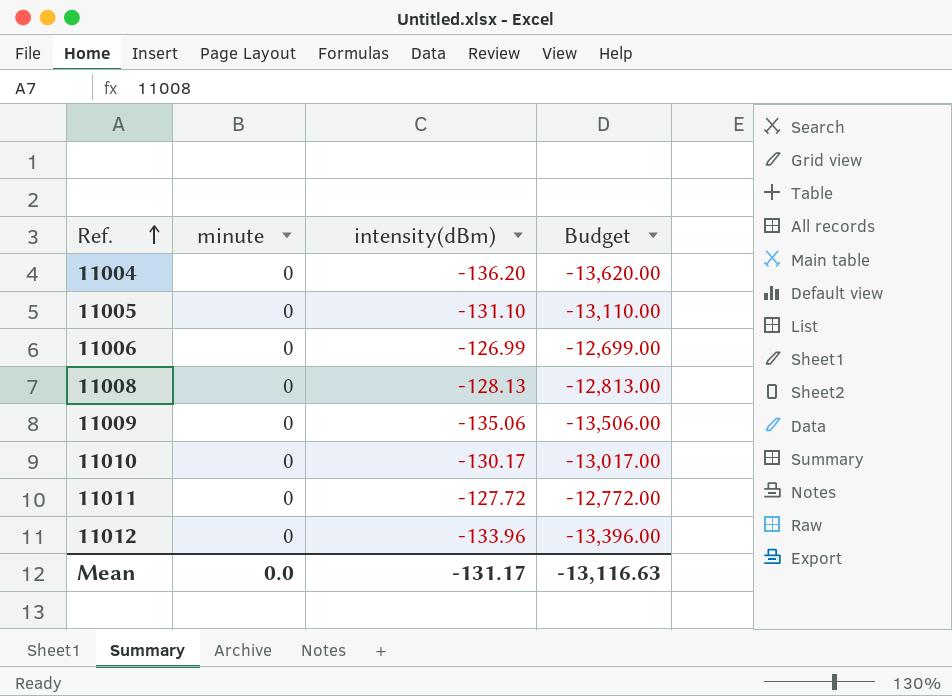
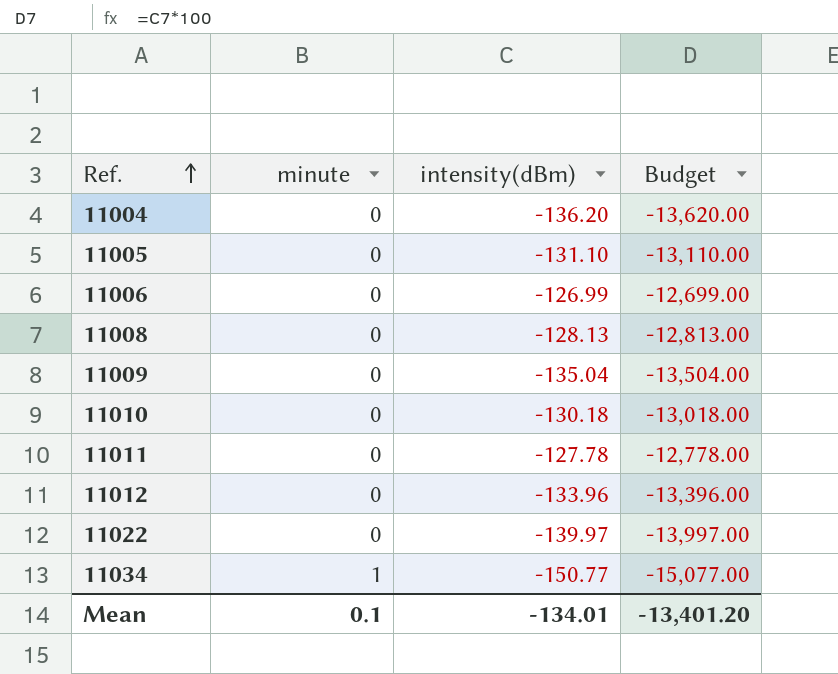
11009 | intensity(dBm): -135.06 -> -135.04
11009 | Budget: -13,506.00 -> -13,504.00
11010 | intensity(dBm): -130.17 -> -130.18
11010 | Budget: -13,017.00 -> -13,018.00
11011 | intensity(dBm): -127.72 -> -127.78
11011 | Budget: -12,772.00 -> -12,778.00
row 11022: none -> 0 | -139.97 | -13,997.00
row 11034: none -> 1 | -150.77 | -15,077.00
Mean | minute: 0.0 -> 0.1
Mean | intensity(dBm): -131.17 -> -134.01
Mean | Budget: -13,116.63 -> -13,401.20

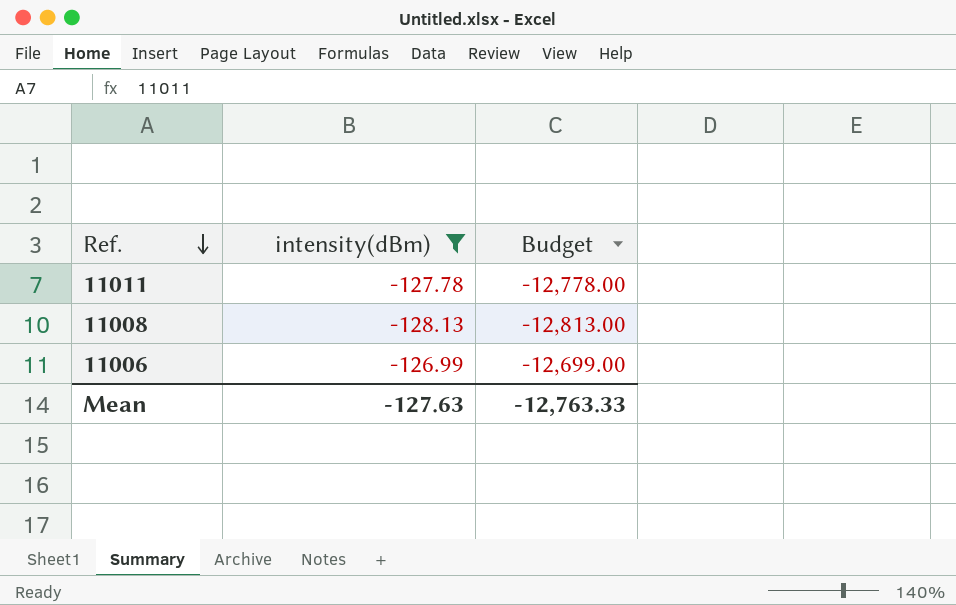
filter: none -> intensity(dBm) >= -128.13
row order: Ref. ascending -> Ref. descending
column minute | position: 2 -> none
Mean | intensity(dBm): -134.01 -> -127.63
Mean | Budget: -13,401.20 -> -12,763.33

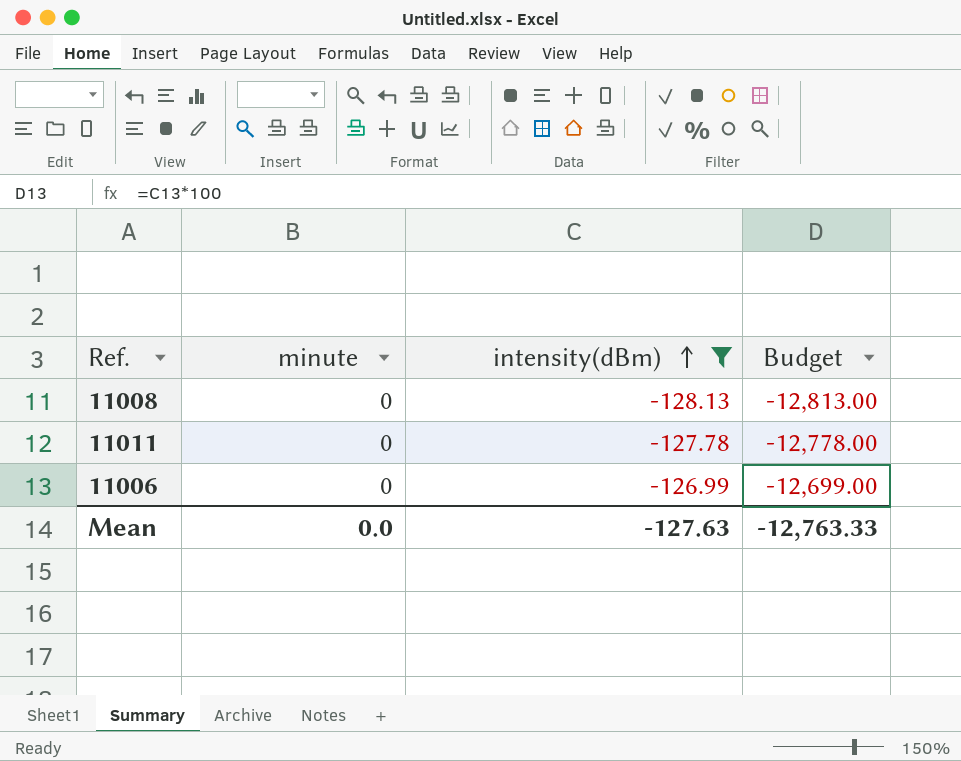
row order: Ref. descending -> intensity(dBm) ascending
column minute | position: none -> 2

